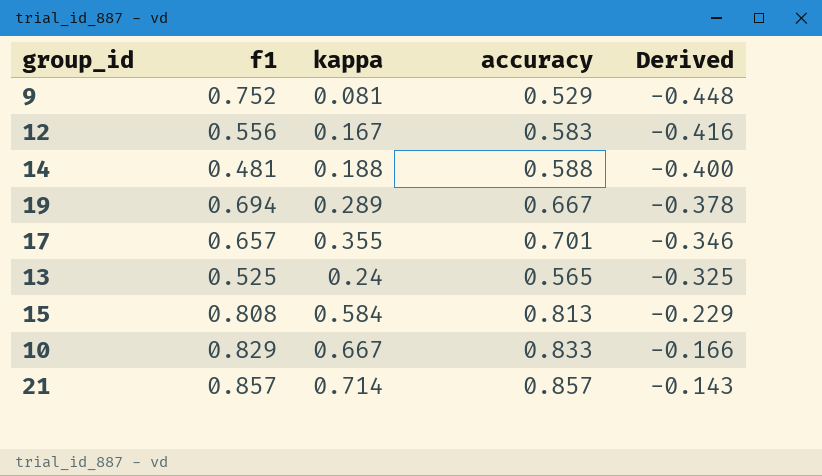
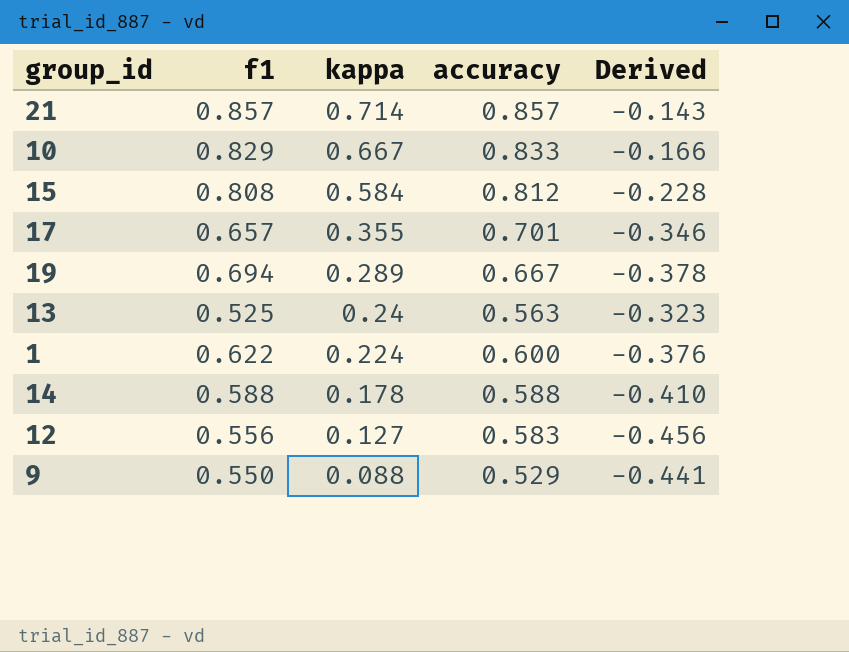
row order: Derived ascending -> kappa descending
15 | accuracy: 0.813 -> 0.812
15 | Derived: -0.229 -> -0.228
13 | accuracy: 0.565 -> 0.563
13 | Derived: -0.325 -> -0.323
row 1: none -> 0.622 | 0.224 | 0.600 | -0.376
14 | f1: 0.481 -> 0.588
14 | kappa: 0.188 -> 0.178
14 | Derived: -0.400 -> -0.410
12 | kappa: 0.167 -> 0.127
12 | Derived: -0.416 -> -0.456
9 | f1: 0.752 -> 0.550
9 | kappa: 0.081 -> 0.088
9 | Derived: -0.448 -> -0.441

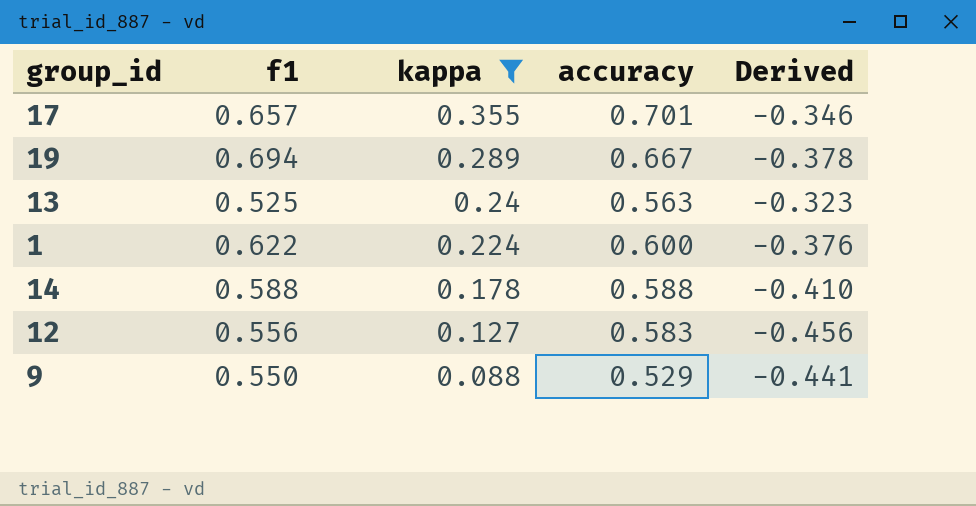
filter: none -> kappa <= 0.355

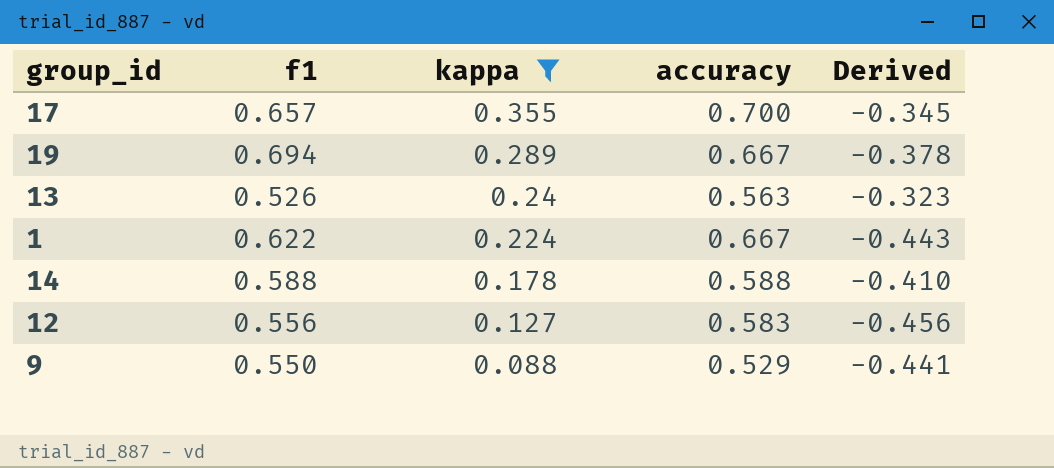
17 | accuracy: 0.701 -> 0.700
17 | Derived: -0.346 -> -0.345
13 | f1: 0.525 -> 0.526
1 | accuracy: 0.600 -> 0.667
1 | Derived: -0.376 -> -0.443

